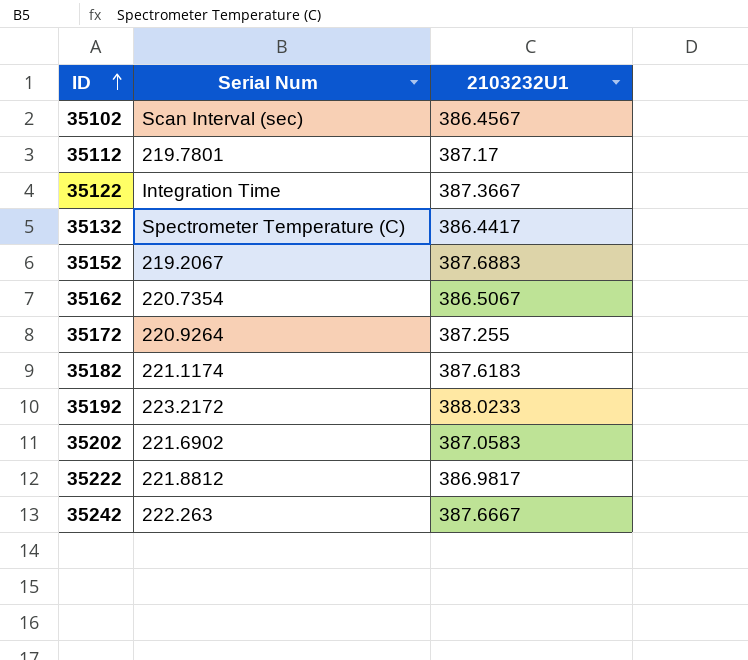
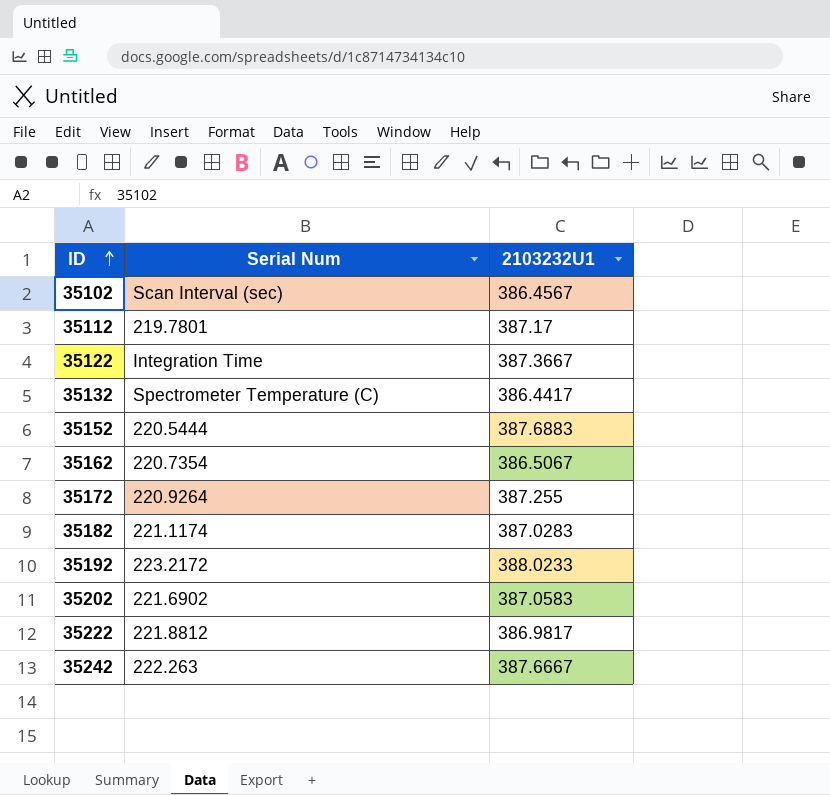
35152 | Serial Num: 219.2067 -> 220.5444
35182 | 2103232U1: 387.6183 -> 387.0283

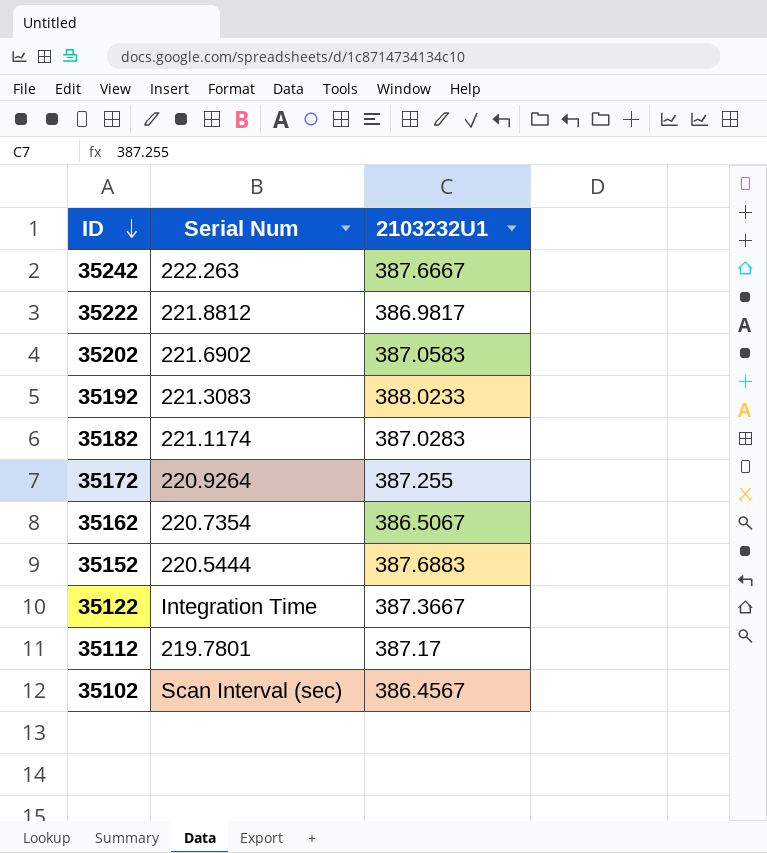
row order: ID ascending -> ID descending
row 35132: Spectrometer Temperature (C) | 386.4417 -> none
35192 | Serial Num: 223.2172 -> 221.3083

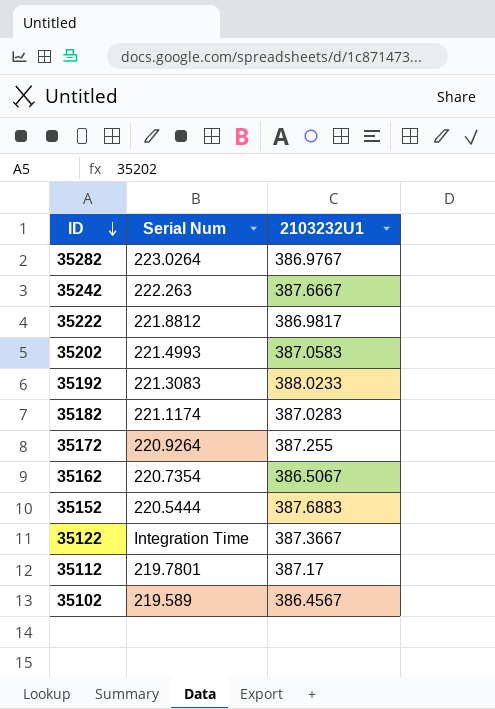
row 35282: none -> 223.0264 | 386.9767
35202 | Serial Num: 221.6902 -> 221.4993
35102 | Serial Num: Scan Interval (sec) -> 219.589

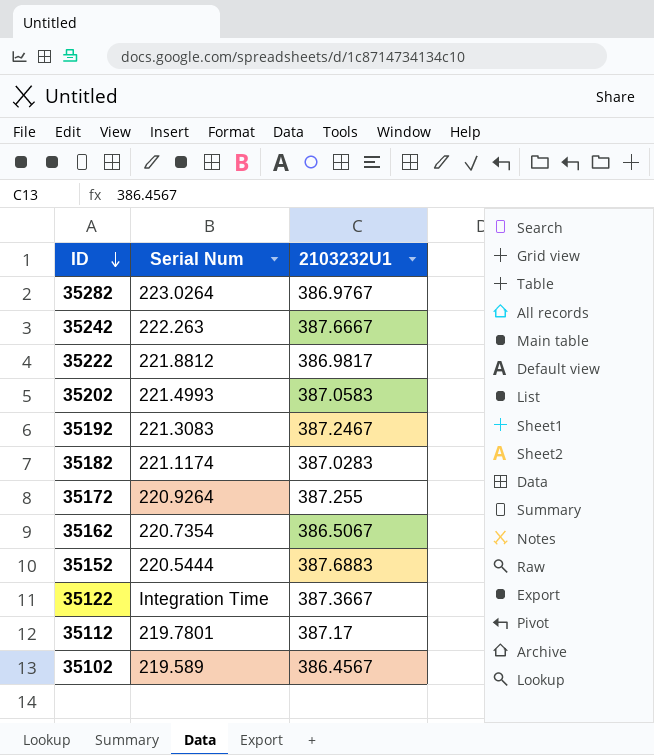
35192 | 2103232U1: 388.0233 -> 387.2467

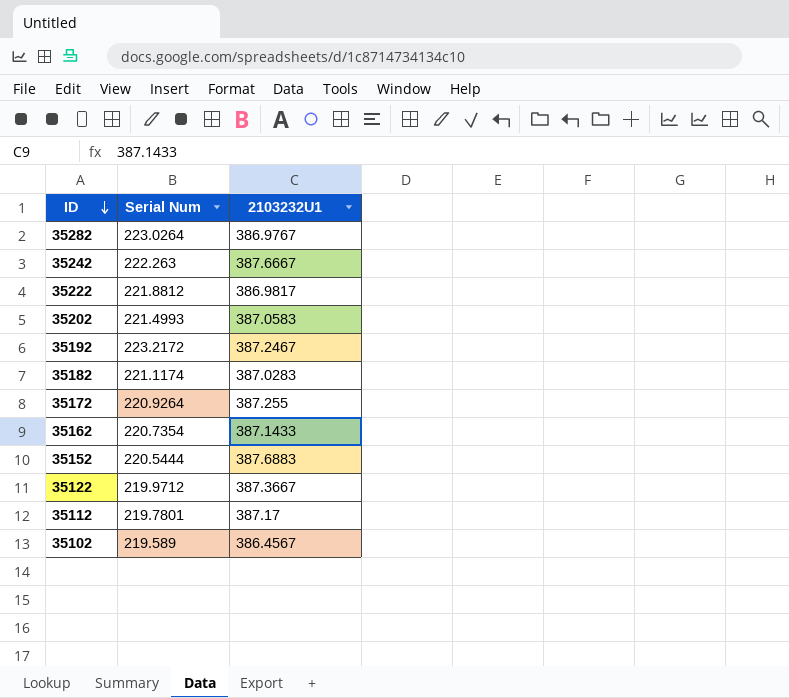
35192 | Serial Num: 221.3083 -> 223.2172
35162 | 2103232U1: 386.5067 -> 387.1433
35122 | Serial Num: Integration Time -> 219.9712

